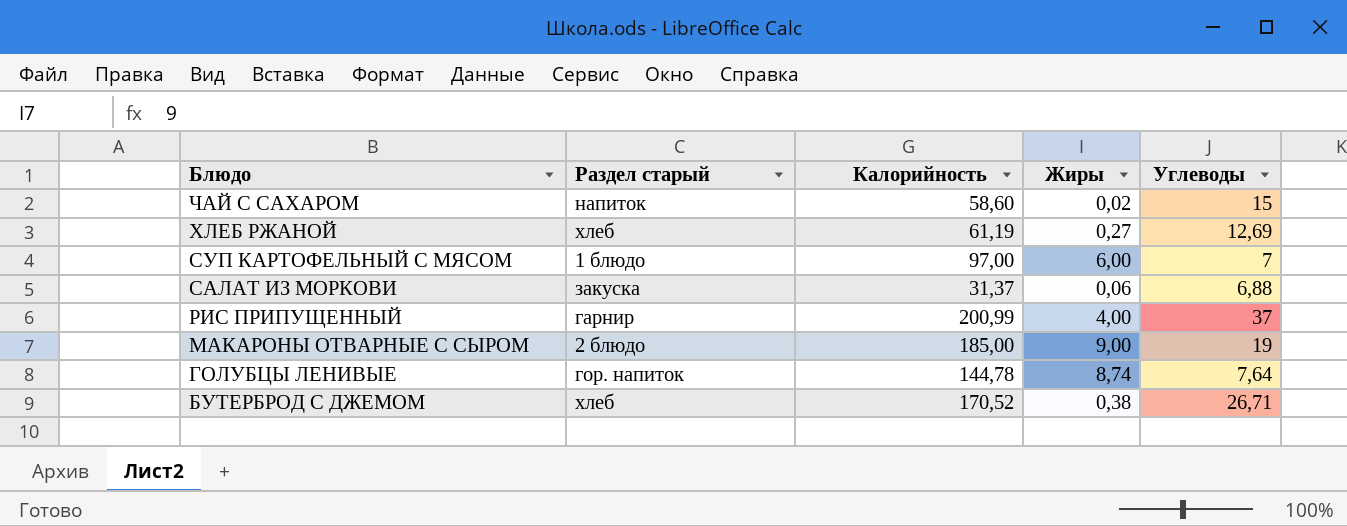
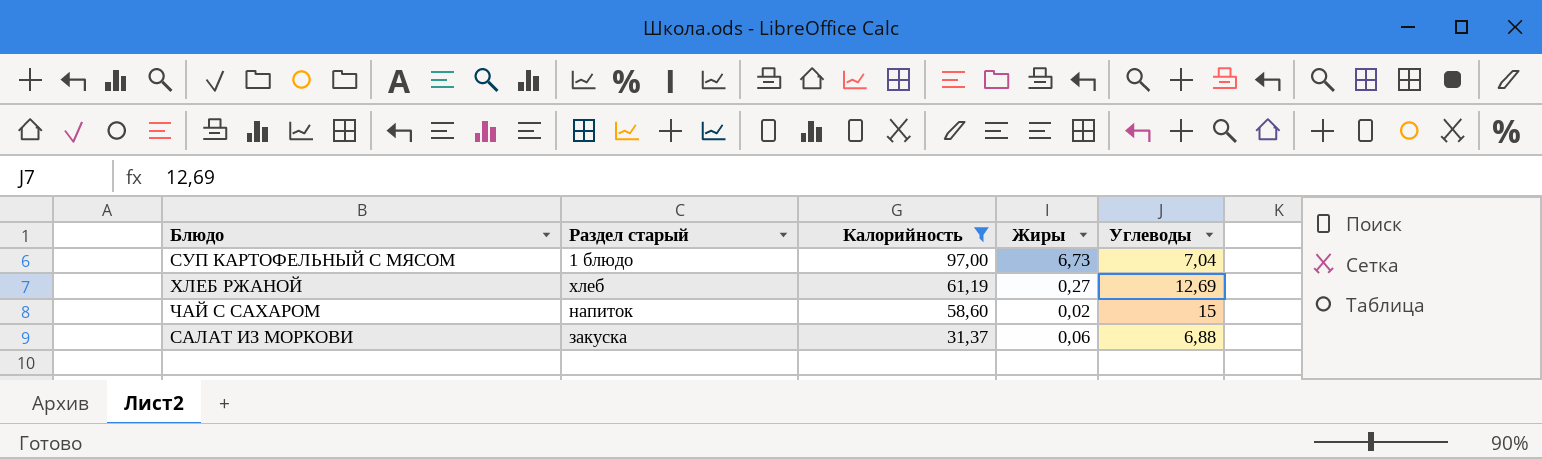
filter: none -> Калорийность <= 97,00
row order: Блюдо descending -> Калорийность descending
СУП КАРТОФЕЛЬНЫЙ С МЯСОМ | Жиры: 6,00 -> 6,73
СУП КАРТОФЕЛЬНЫЙ С МЯСОМ | Углеводы: 7 -> 7,04

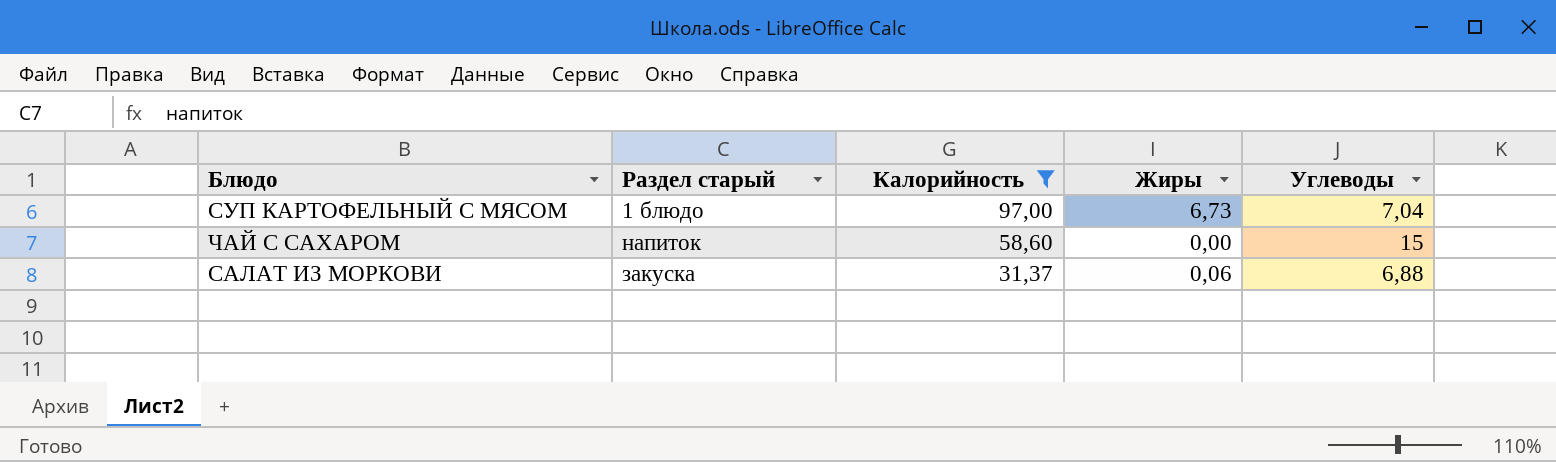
row ХЛЕБ РЖАНОЙ: хлеб | 61,19 | 0,27 | 12,69 -> none
ЧАЙ С САХАРОМ | Жиры: 0,02 -> 0,00

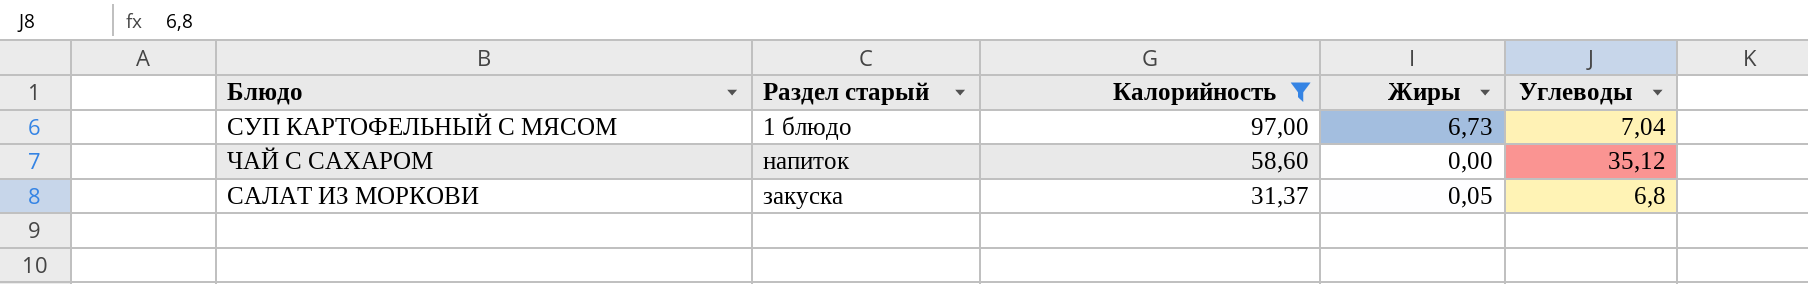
ЧАЙ С САХАРОМ | Углеводы: 15 -> 35,12
САЛАТ ИЗ МОРКОВИ | Жиры: 0,06 -> 0,05
САЛАТ ИЗ МОРКОВИ | Углеводы: 6,88 -> 6,8

